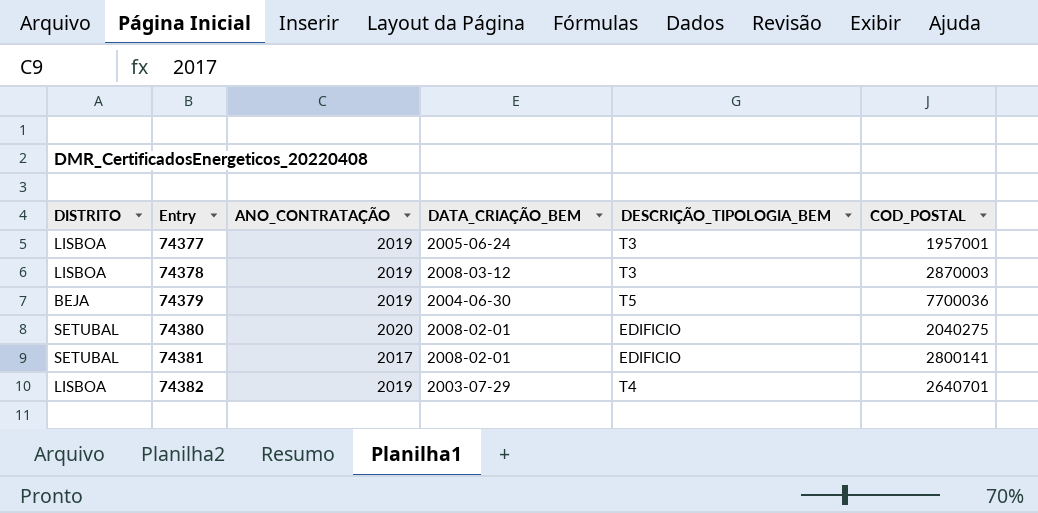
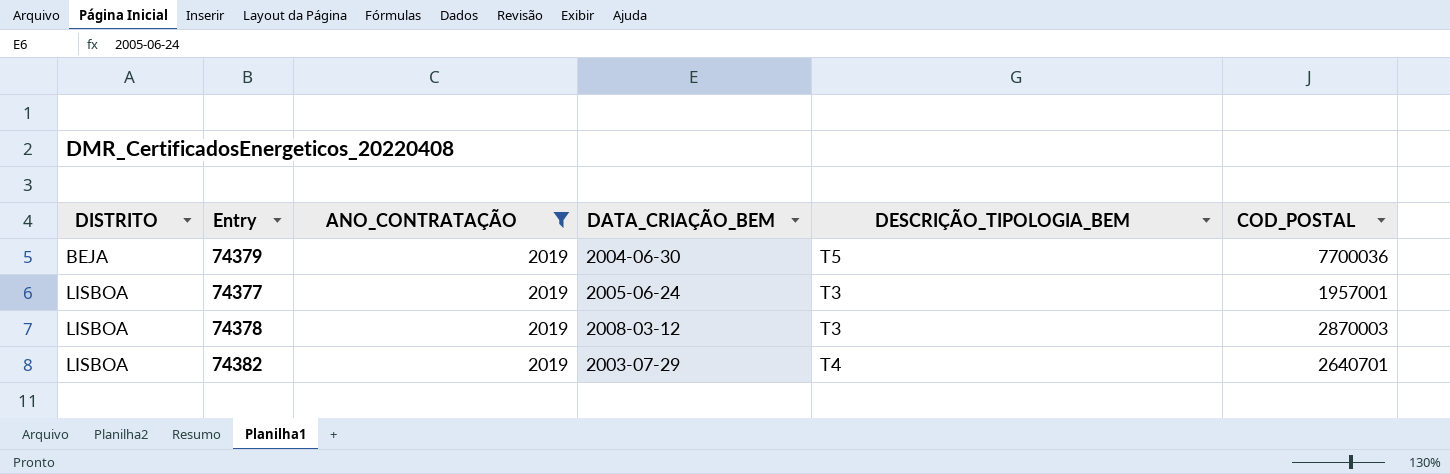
filter: none -> ANO_CONTRATAÇÃO = 2019
row order: Entry ascending -> DISTRITO ascending

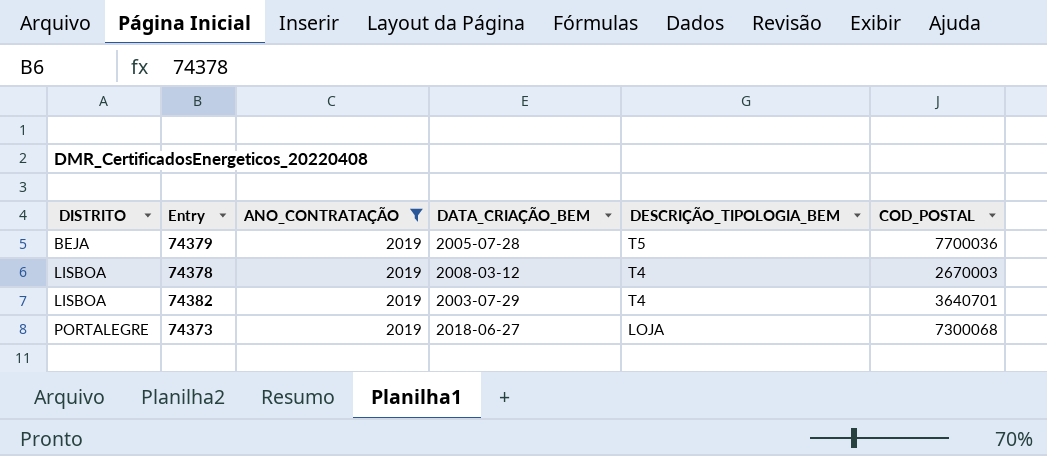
row 74377: LISBOA | 2019 | 2005-06-24 | T3 | 1957001 -> none
74379 | DATA_CRIAÇÃO_BEM: 2004-06-30 -> 2005-07-28
74378 | DESCRIÇÃO_TIPOLOGIA_BEM: T3 -> T4
74378 | COD_POSTAL: 2870003 -> 2670003
74382 | COD_POSTAL: 2640701 -> 3640701
row 74373: none -> PORTALEGRE | 2019 | 2018-06-27 | LOJA | 7300068

